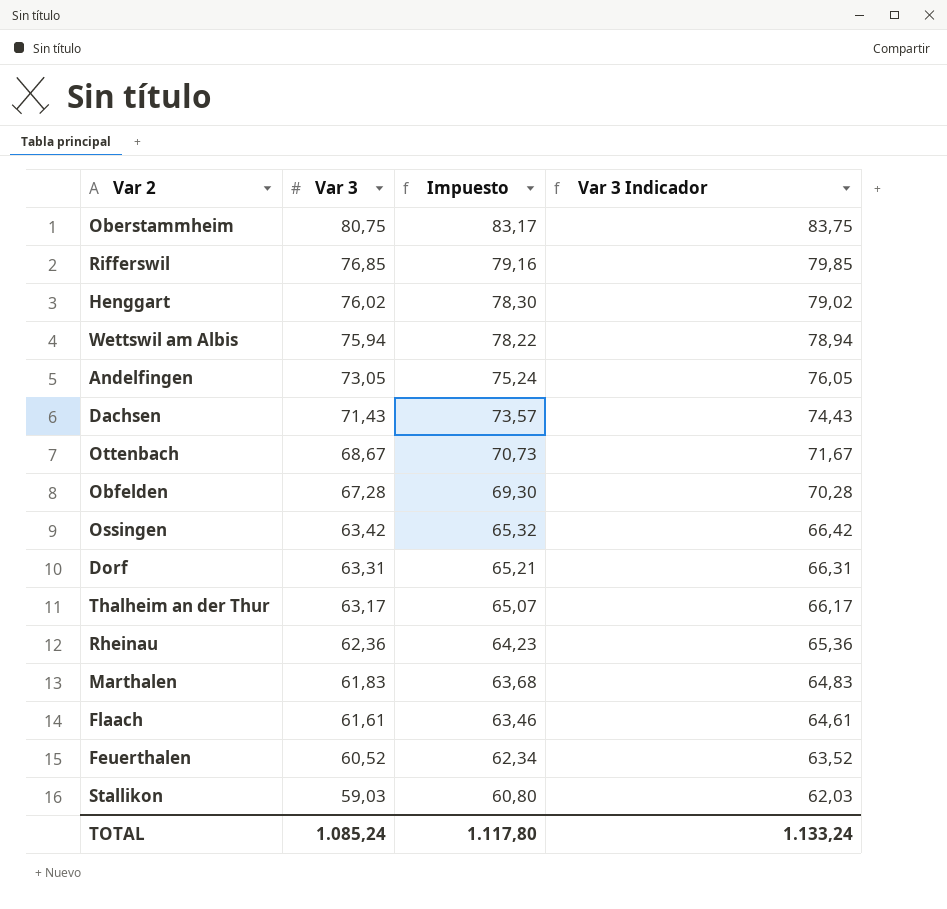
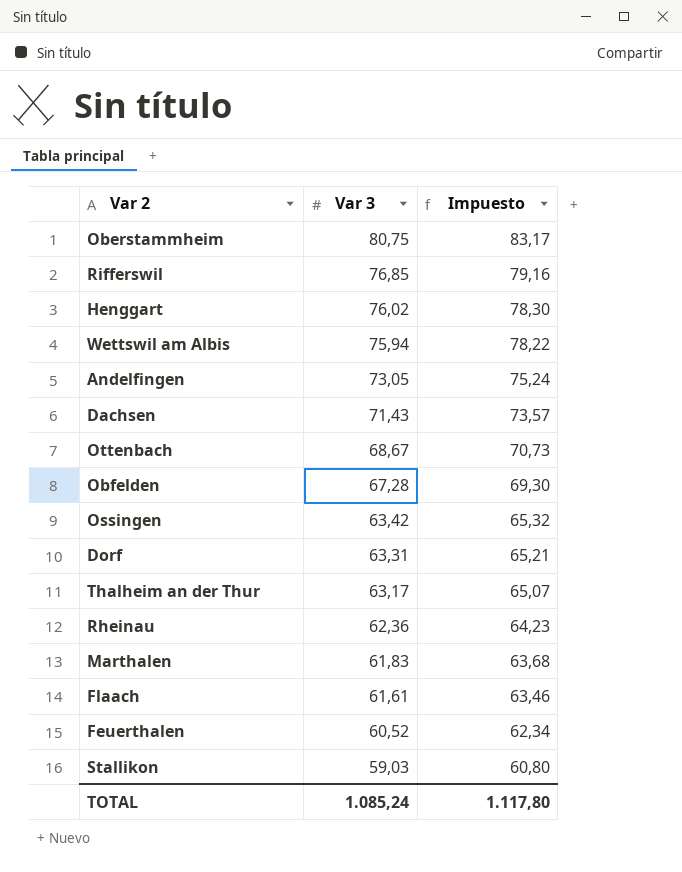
column Var 3 Indicador | formula: [Var 3] + 3 -> none

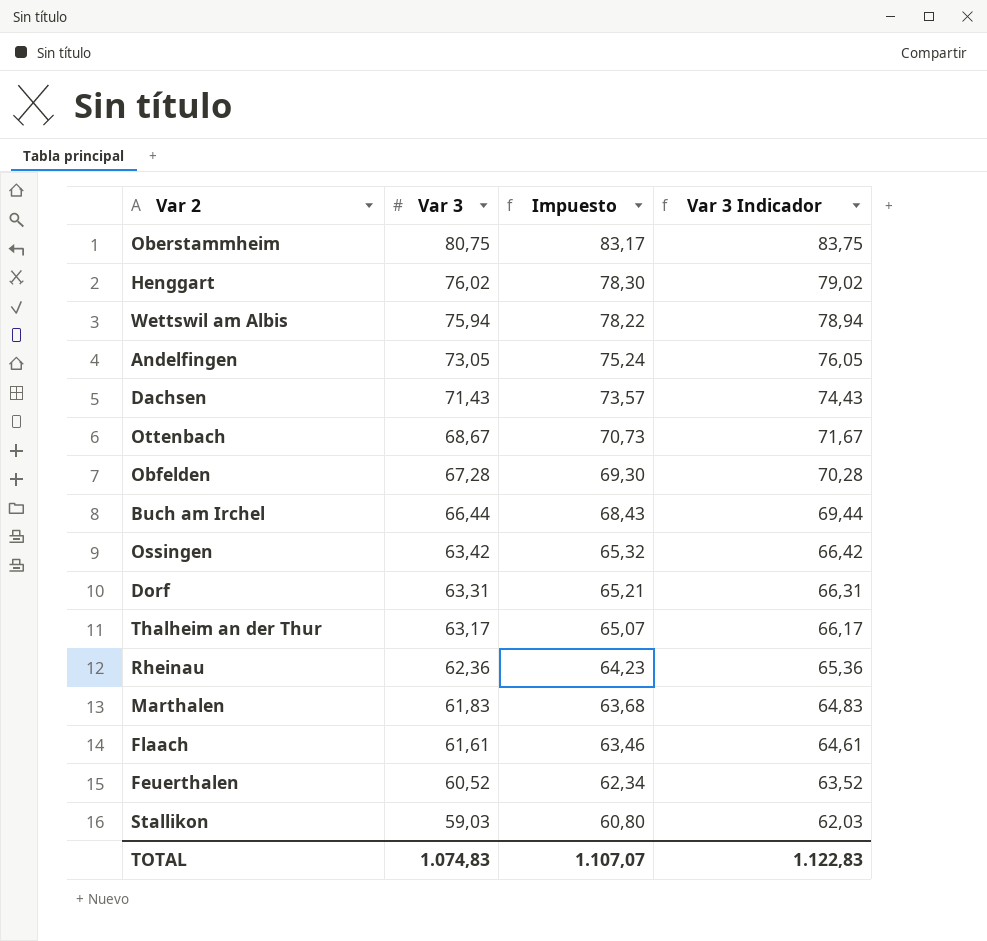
column Var 3 Indicador | formula: none -> [Var 3] + 3
row Rifferswil: 76,85 | 79,16 -> none
row Buch am Irchel: none -> 66,44 | 68,43 | 69,44
TOTAL | Var 3: 1.085,24 -> 1.074,83
TOTAL | Impuesto: 1.117,80 -> 1.107,07

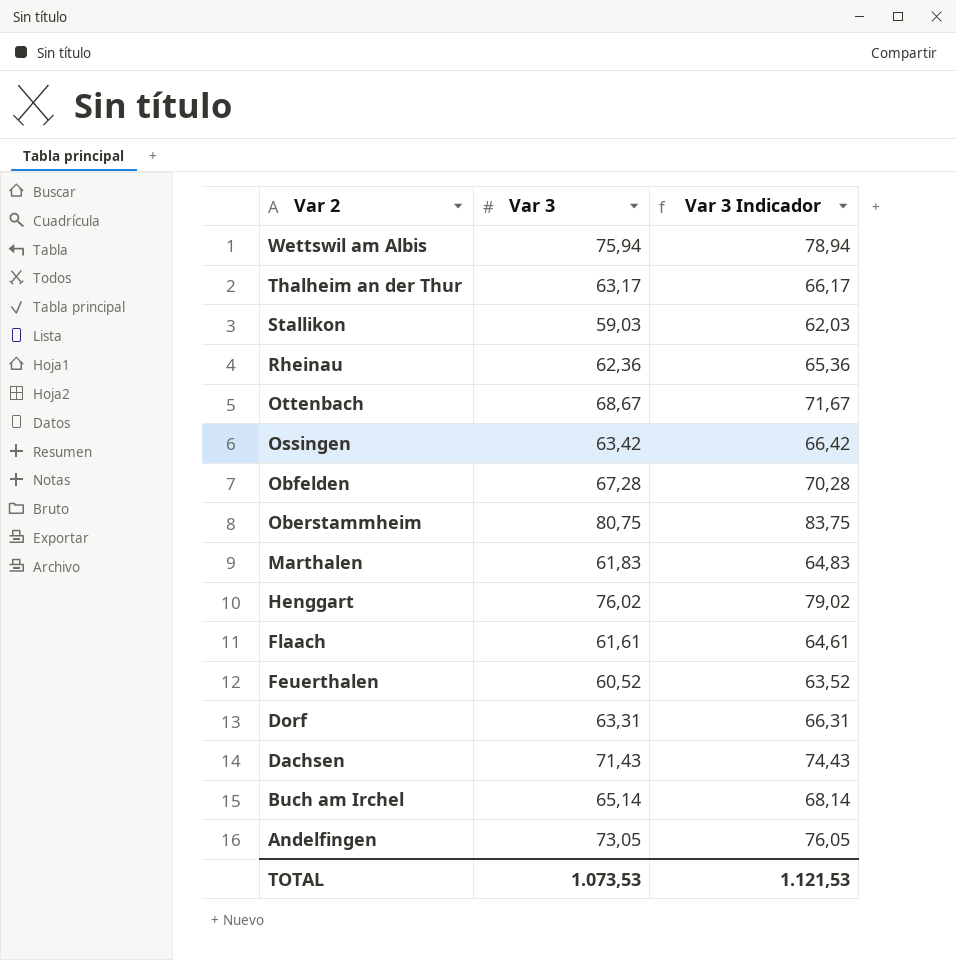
row order: Var 3 descending -> Var 2 descending
column Impuesto | formula: [Var 3] * 1,03 -> none
Buch am Irchel | Var 3: 66,44 -> 65,14
Buch am Irchel | Var 3 Indicador: 69,44 -> 68,14
TOTAL | Var 3: 1.074,83 -> 1.073,53
TOTAL | Var 3 Indicador: 1.122,83 -> 1.121,53

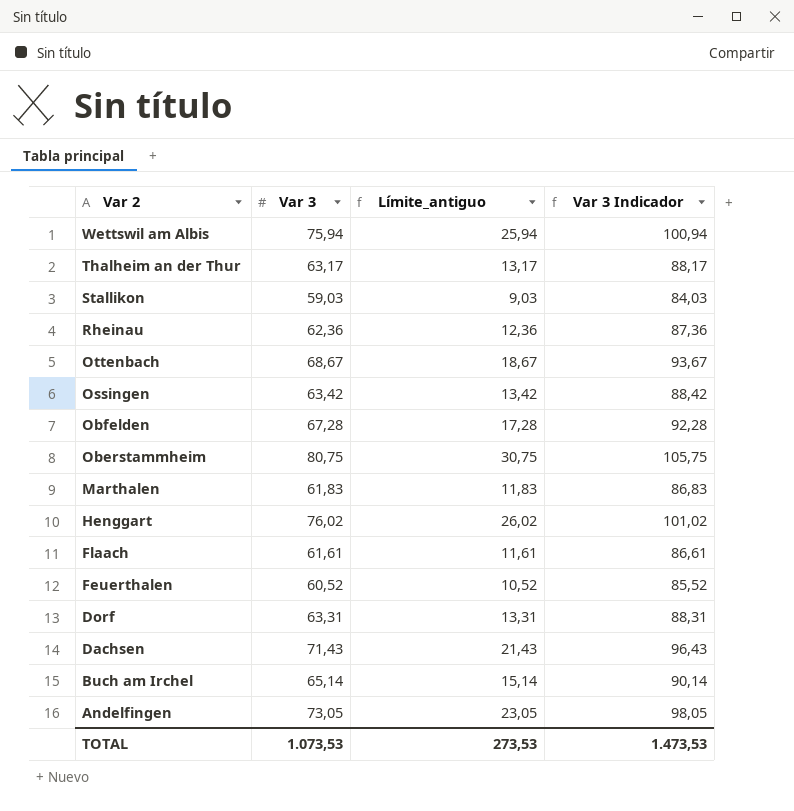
column Límite_antiguo | formula: none -> [Var 3] - 50
column Var 3 Indicador | formula: [Var 3] + 3 -> [Var 3] + 25
TOTAL | Var 3 Indicador: 1.121,53 -> 1.473,53

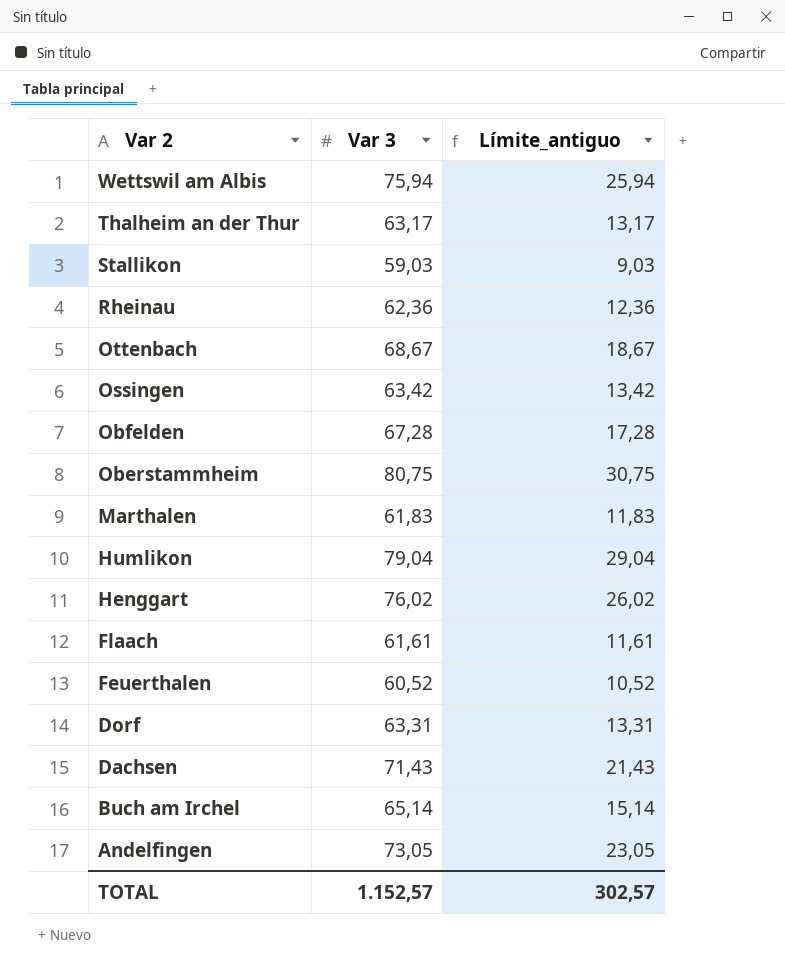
column Var 3 Indicador | formula: [Var 3] + 25 -> none
row Humlikon: none -> 79,04 | 29,04
TOTAL | Var 3: 1.073,53 -> 1.152,57
TOTAL | Límite_antiguo: 273,53 -> 302,57

